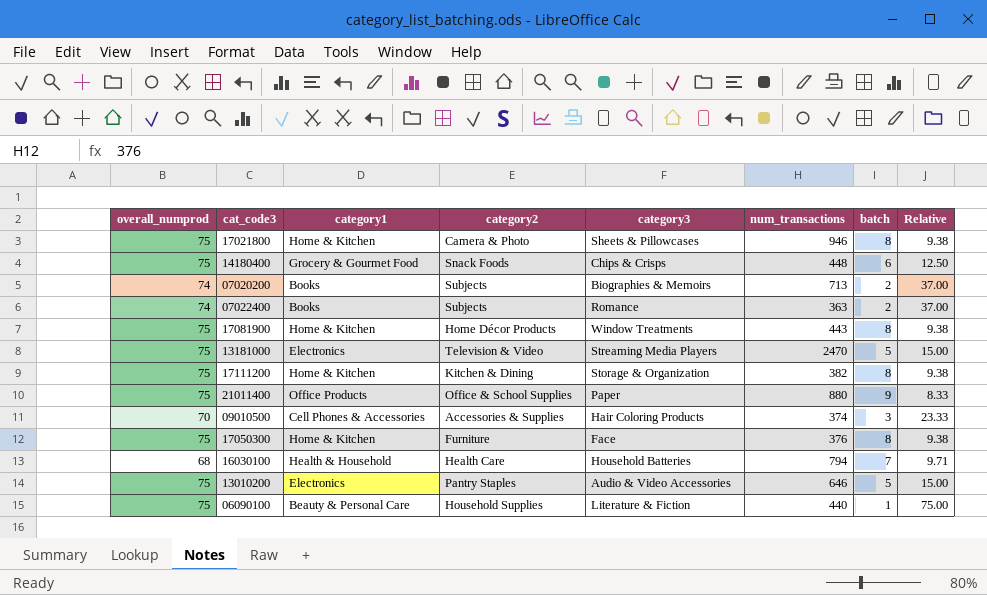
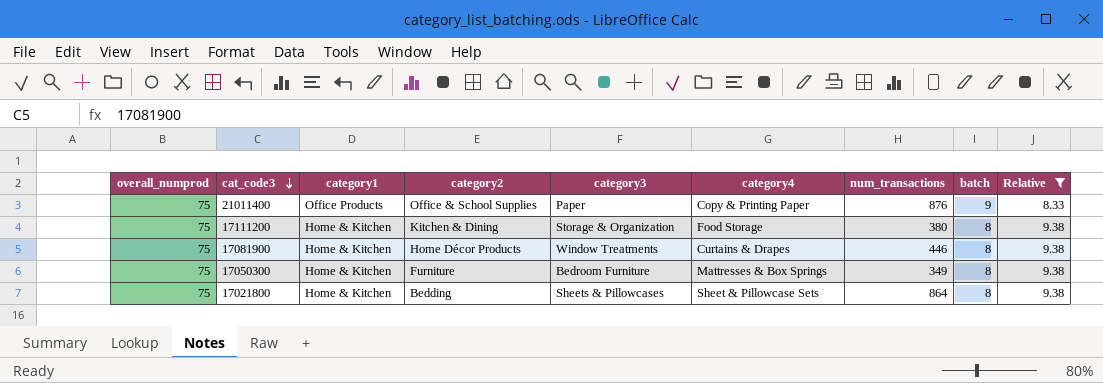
filter: none -> Relative <= 9.38
row order: none -> cat_code3 descending
column category4 | position: none -> 6
21011400 | num_transactions: 880 -> 876
17111200 | num_transactions: 382 -> 380
17081900 | num_transactions: 443 -> 446
17050300 | category3: Face -> Bedroom Furniture
17050300 | num_transactions: 376 -> 349
17021800 | category2: Camera & Photo -> Bedding
17021800 | num_transactions: 946 -> 864

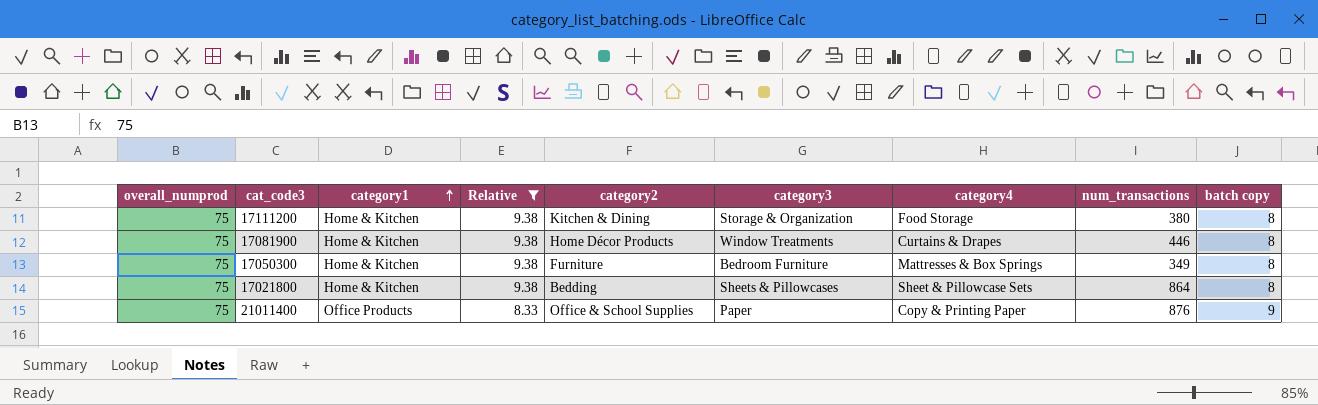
row order: cat_code3 descending -> category1 ascending
column Relative | position: 9 -> 4
column name: batch -> batch copy

